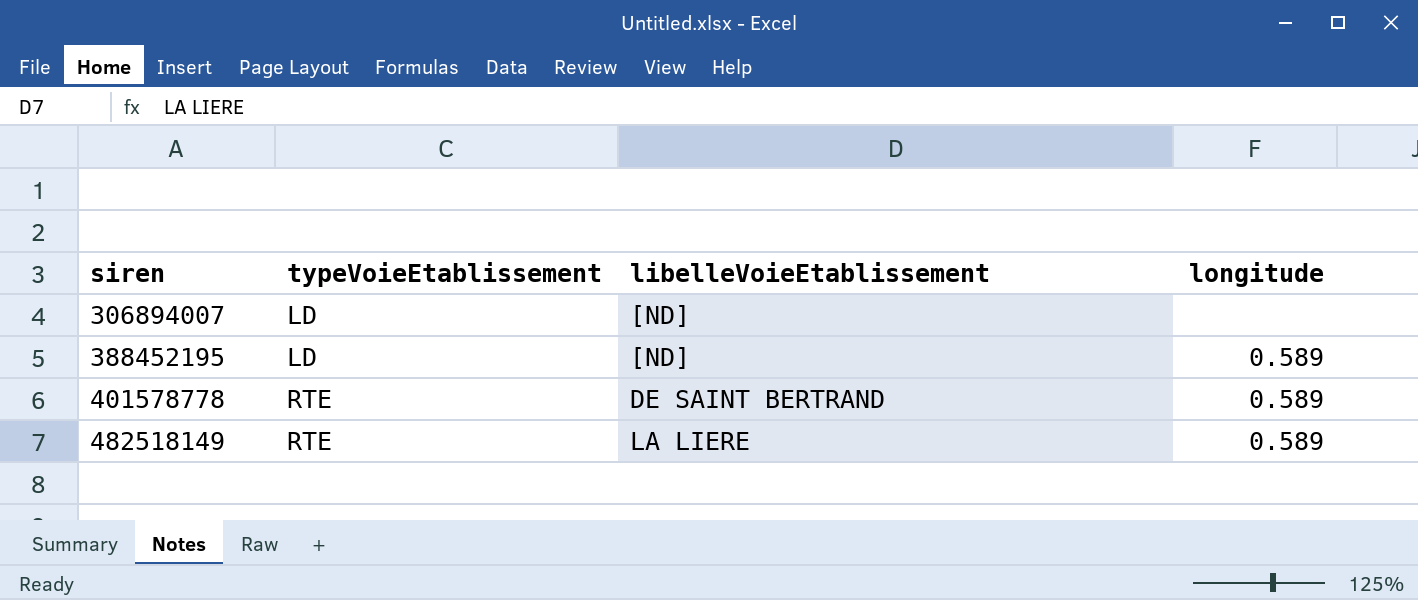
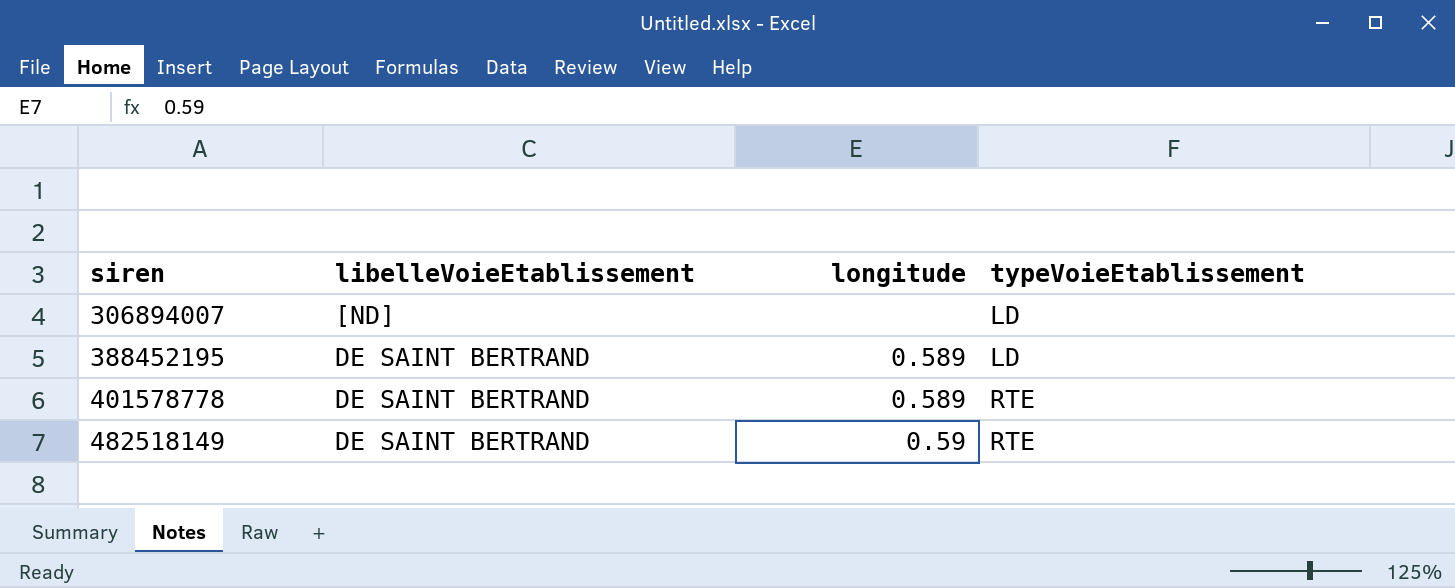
column typeVoieEtablissement | position: 2 -> 4
388452195 | libelleVoieEtablissement: [ND] -> DE SAINT BERTRAND
482518149 | libelleVoieEtablissement: LA LIERE -> DE SAINT BERTRAND
482518149 | longitude: 0.589 -> 0.59

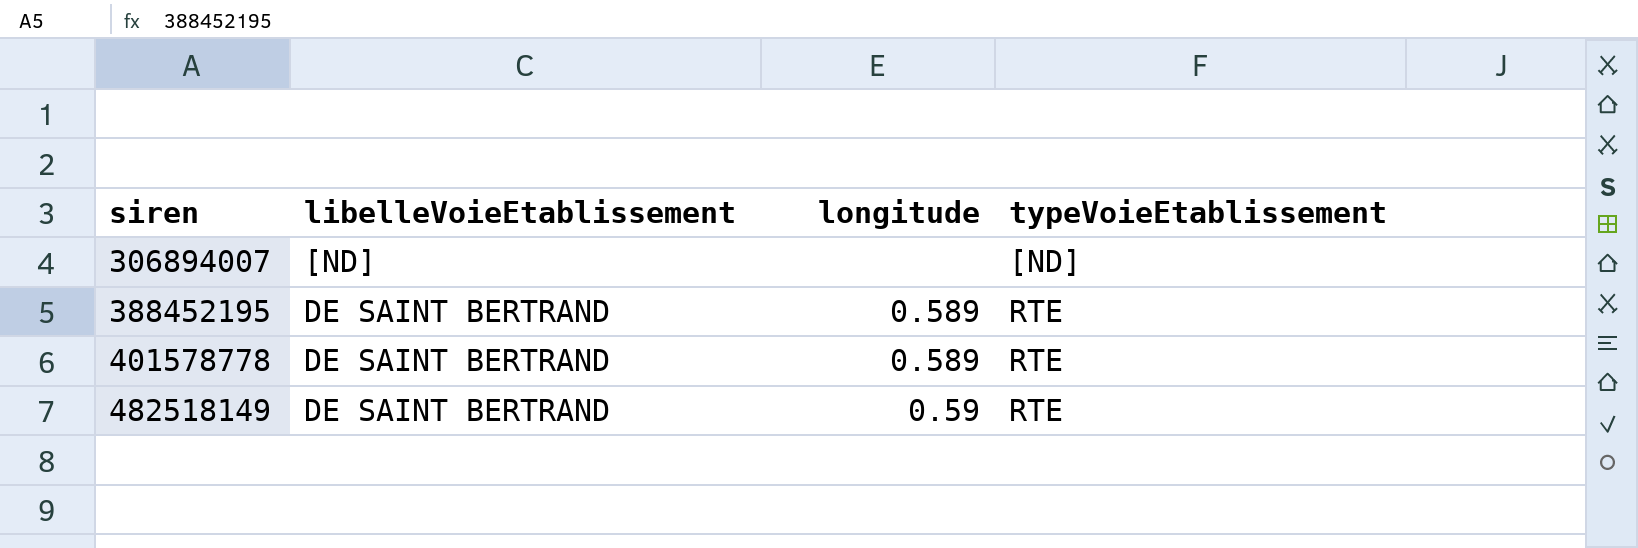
306894007 | typeVoieEtablissement: LD -> [ND]
388452195 | typeVoieEtablissement: LD -> RTE

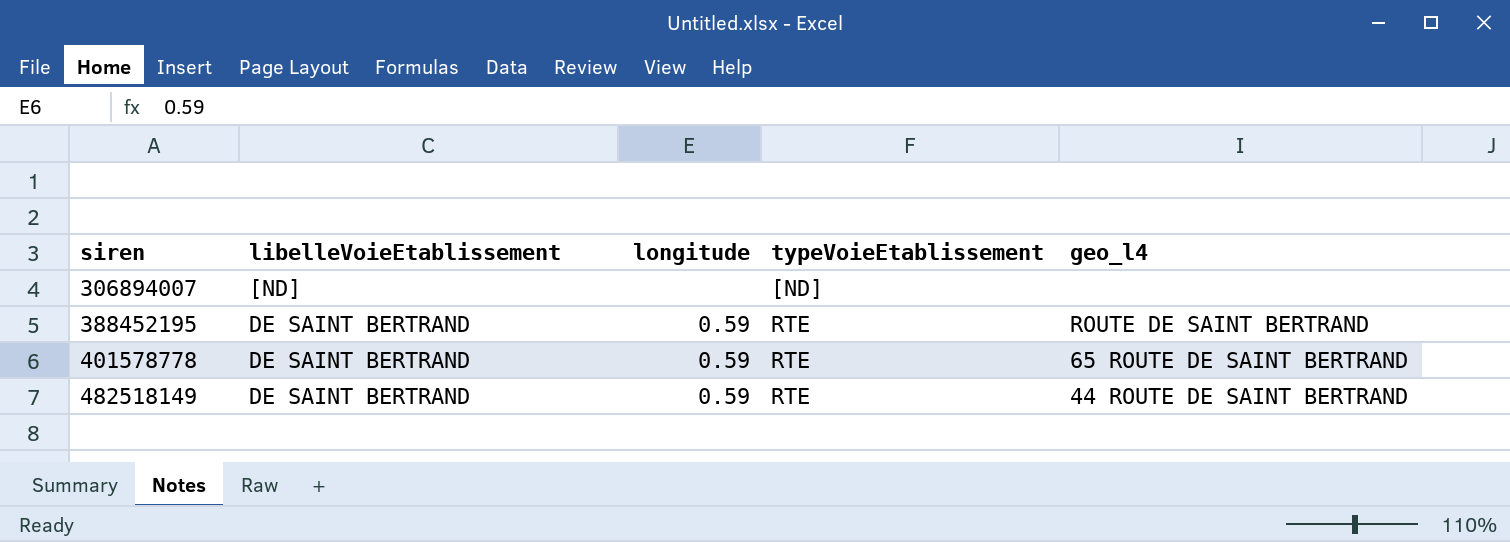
column geo_l4 | position: none -> 5
388452195 | longitude: 0.589 -> 0.59
401578778 | longitude: 0.589 -> 0.59

